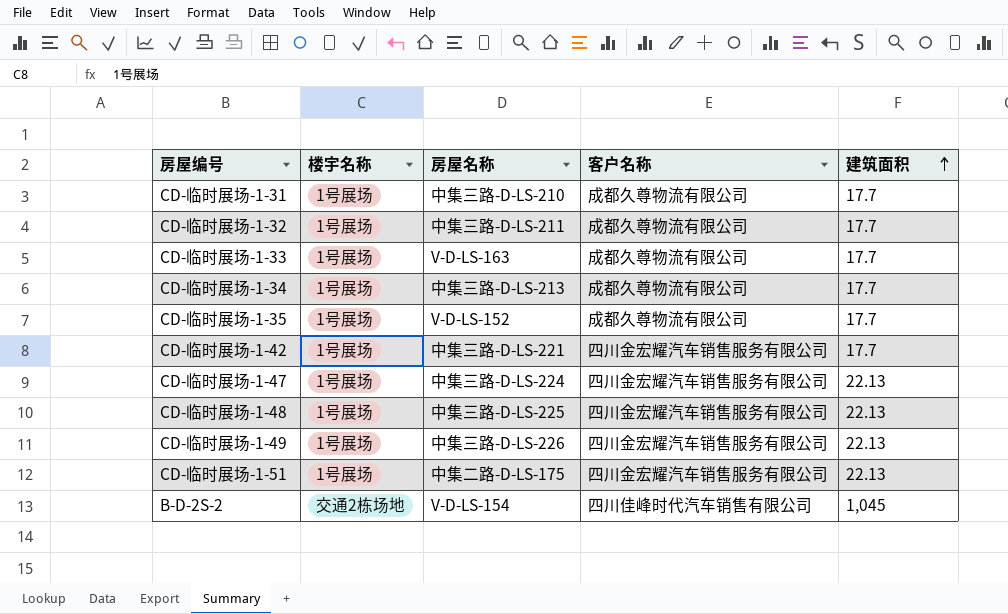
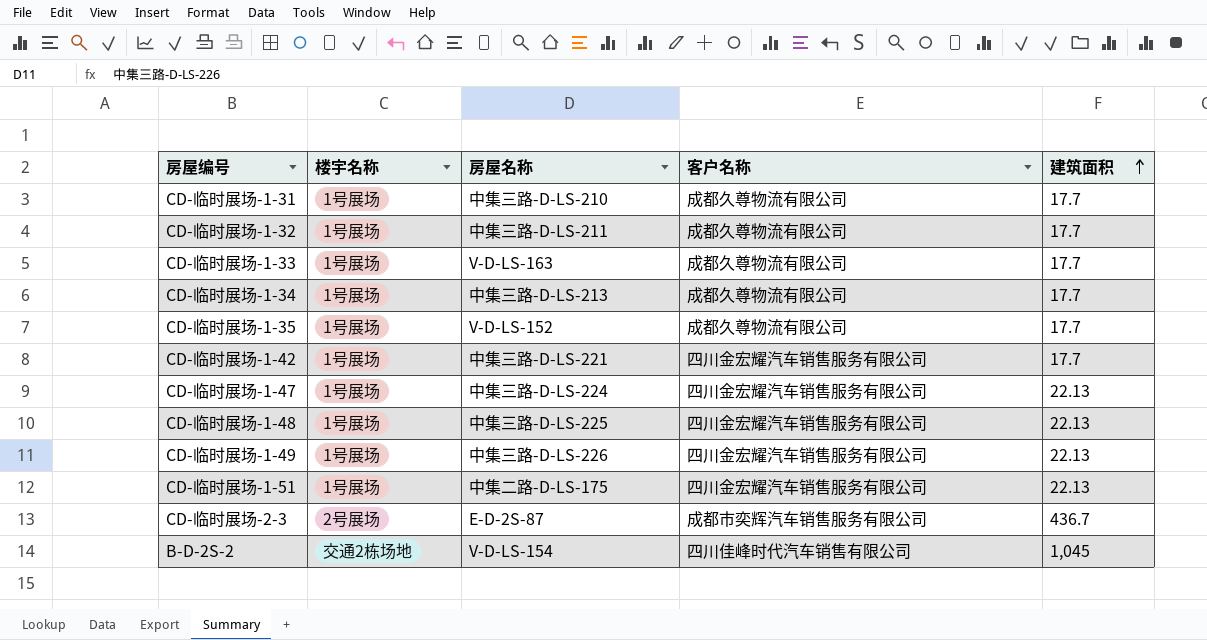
row CD-临时展场-2-3: none -> 2号展场 | E-D-2S-87 | 成都市奕辉汽车销售服务有限公司 | 436.7

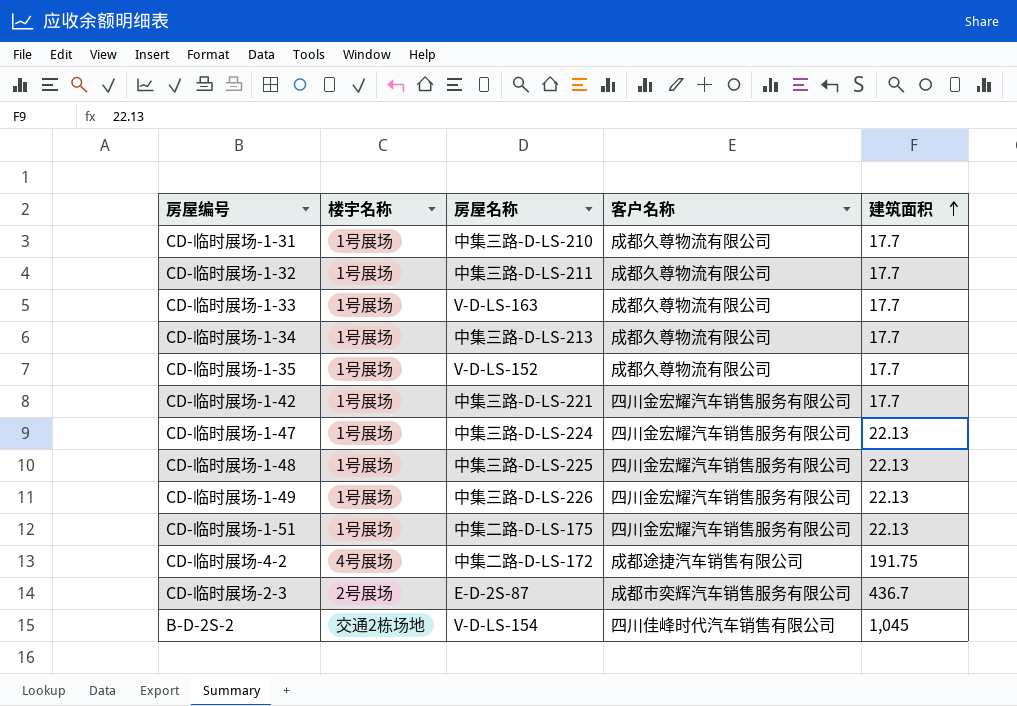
row CD-临时展场-4-2: none -> 4号展场 | 中集二路-D-LS-172 | 成都途捷汽车销售有限公司 | 191.75

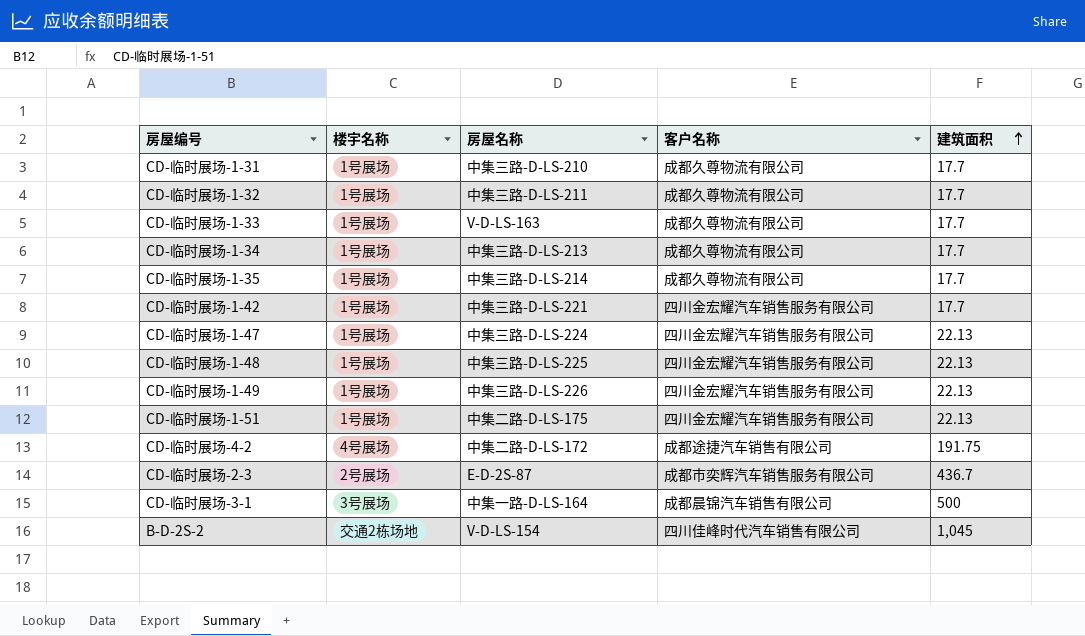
CD-临时展场-1-35 | 房屋名称: V-D-LS-152 -> 中集三路-D-LS-214
row CD-临时展场-3-1: none -> 3号展场 | 中集一路-D-LS-164 | 成都晨锦汽车销售有限公司 | 500

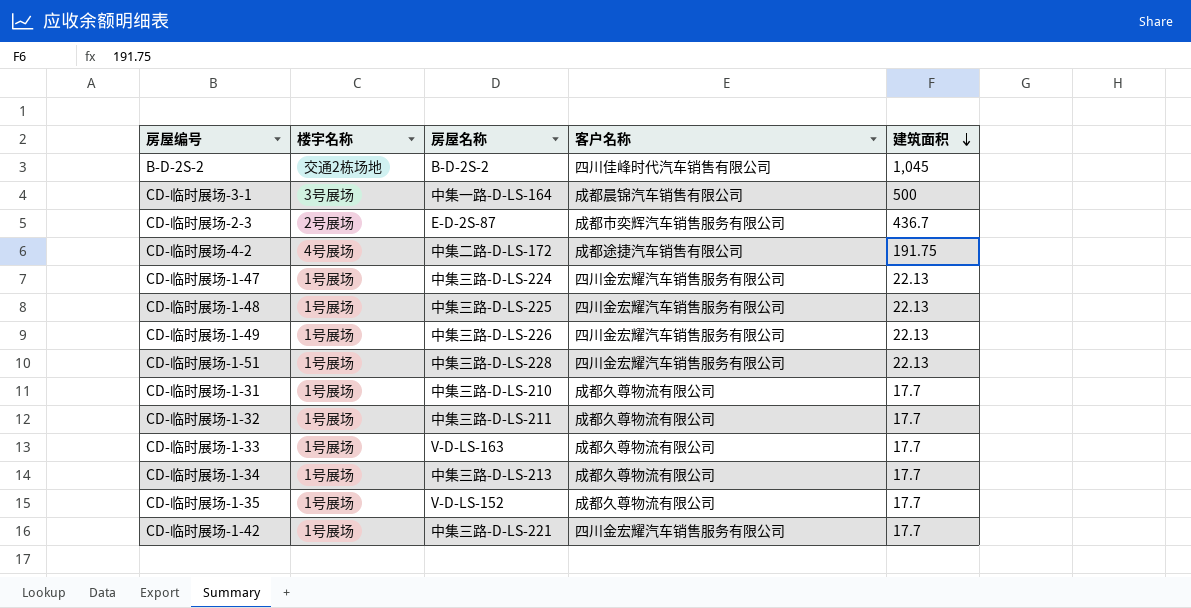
row order: 建筑面积 ascending -> 建筑面积 descending
B-D-2S-2 | 房屋名称: V-D-LS-154 -> B-D-2S-2
CD-临时展场-1-51 | 房屋名称: 中集二路-D-LS-175 -> 中集三路-D-LS-228
CD-临时展场-1-35 | 房屋名称: 中集三路-D-LS-214 -> V-D-LS-152

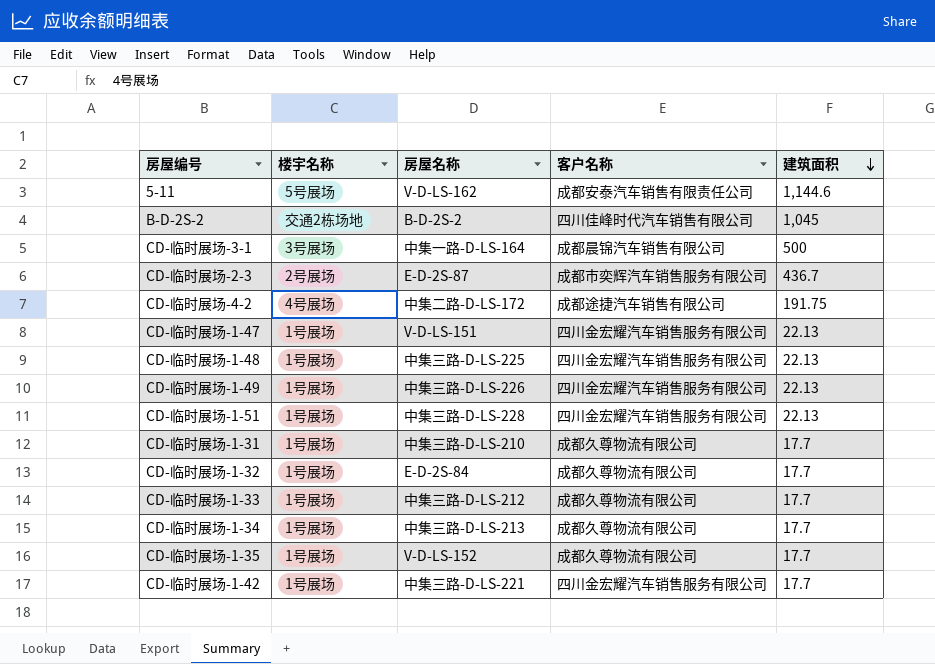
row 5-11: none -> 5号展场 | V-D-LS-162 | 成都安泰汽车销售有限责任公司 | 1,144.6
CD-临时展场-1-47 | 房屋名称: 中集三路-D-LS-224 -> V-D-LS-151
CD-临时展场-1-32 | 房屋名称: 中集三路-D-LS-211 -> E-D-2S-84
CD-临时展场-1-33 | 房屋名称: V-D-LS-163 -> 中集三路-D-LS-212

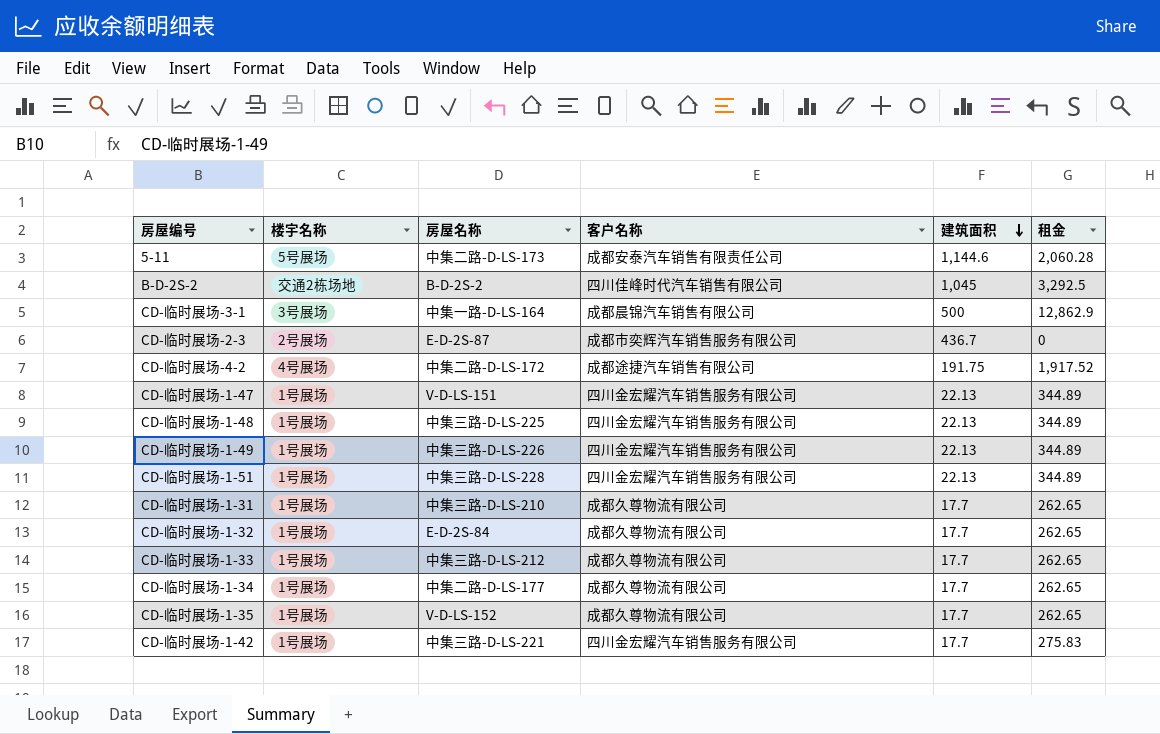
column 租金 | position: none -> 6
5-11 | 房屋名称: V-D-LS-162 -> 中集二路-D-LS-173
CD-临时展场-1-34 | 房屋名称: 中集三路-D-LS-213 -> 中集二路-D-LS-177

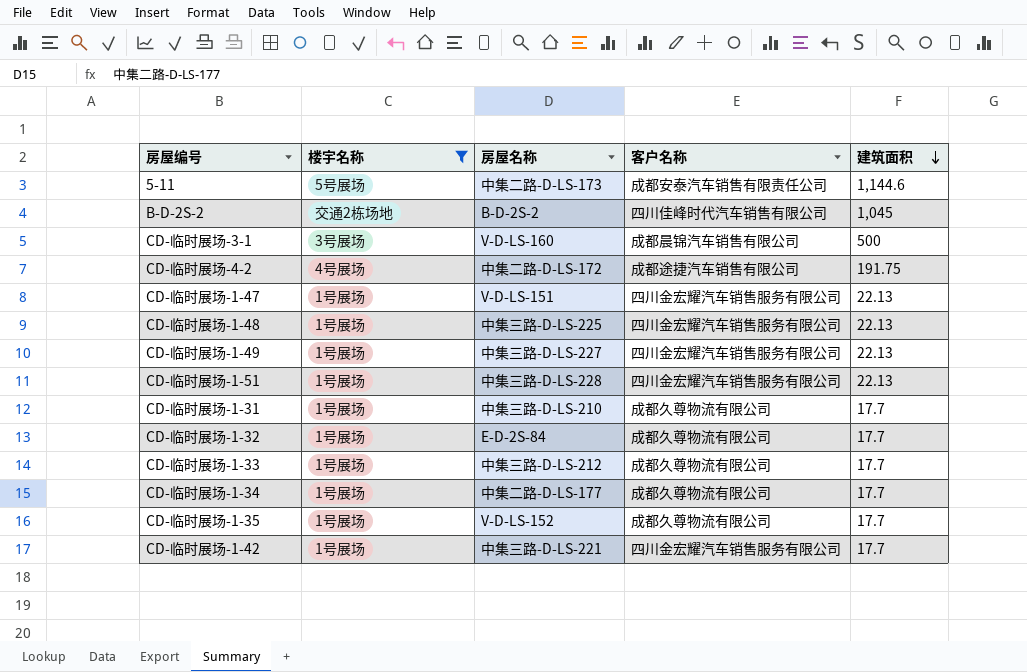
filter: none -> 楼宇名称 != 2号展场
column 租金 | position: 6 -> none
CD-临时展场-3-1 | 房屋名称: 中集一路-D-LS-164 -> V-D-LS-160
CD-临时展场-1-49 | 房屋名称: 中集三路-D-LS-226 -> 中集三路-D-LS-227

